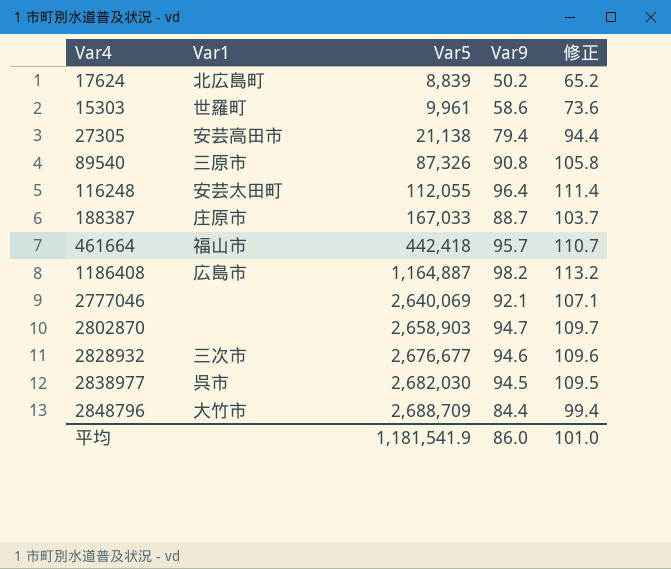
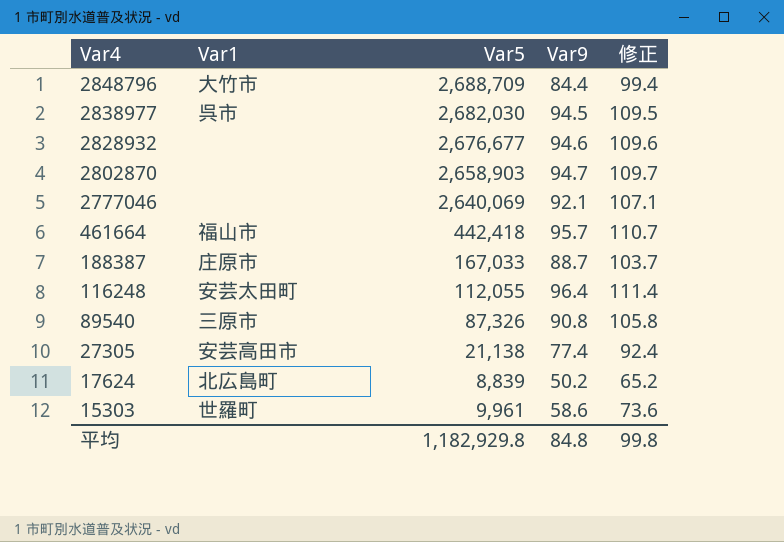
row order: Var5 ascending -> Var4 descending
row 1186408: 広島市 | 1,164,887 | 98.2 | 113.2 -> none
2828932 | Var1: 三次市 -> none
27305 | Var9: 79.4 -> 77.4
27305 | 修正: 94.4 -> 92.4
平均 | Var5: 1,181,541.9 -> 1,182,929.8
平均 | Var9: 86.0 -> 84.8
平均 | 修正: 101.0 -> 99.8

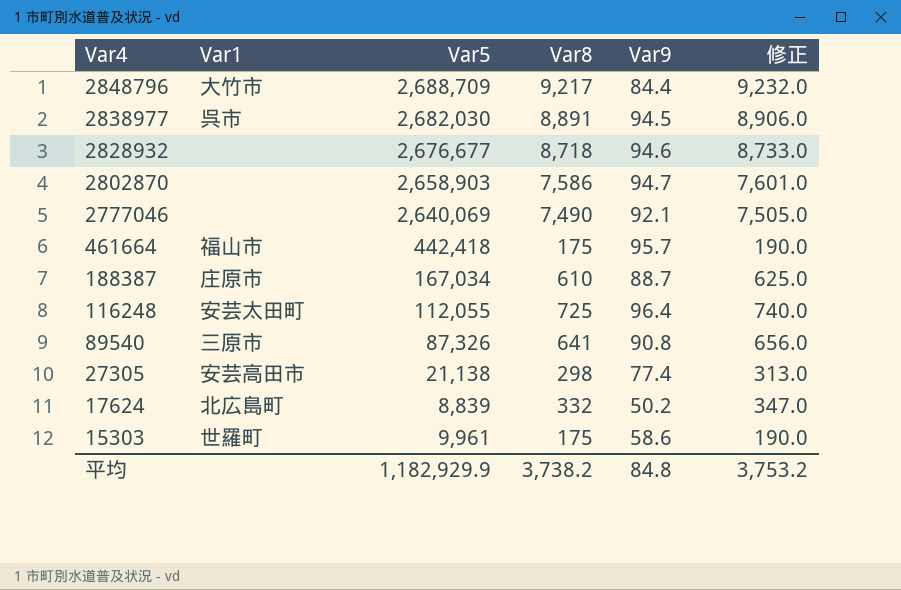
column Var8 | position: none -> 4
column 修正 | formula: [Var9] + 15 -> [Var8] + 15
188387 | Var5: 167,033 -> 167,034
平均 | Var5: 1,182,929.8 -> 1,182,929.9
平均 | 修正: 99.8 -> 3,753.2

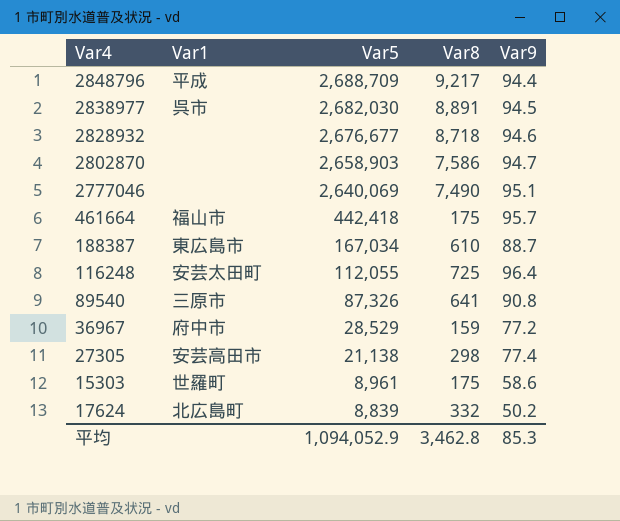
row order: Var4 descending -> Var5 descending
column 修正 | formula: [Var8] + 15 -> none
2848796 | Var1: 大竹市 -> 平成
2848796 | Var9: 84.4 -> 94.4
2777046 | Var9: 92.1 -> 95.1
188387 | Var1: 庄原市 -> 東広島市
row 36967: none -> 府中市 | 28,529 | 159 | 77.2
15303 | Var5: 9,961 -> 8,961
平均 | Var5: 1,182,929.9 -> 1,094,052.9
平均 | Var8: 3,738.2 -> 3,462.8
平均 | Var9: 84.8 -> 85.3

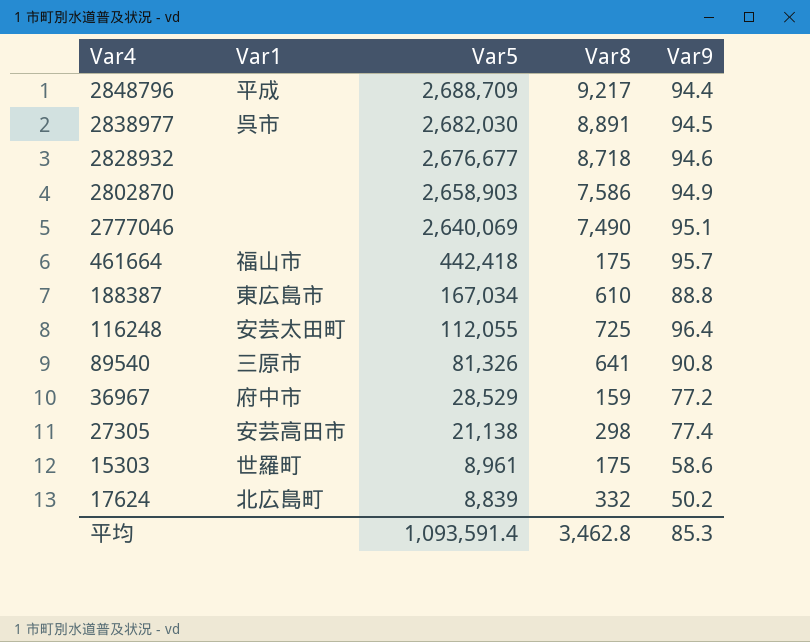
2802870 | Var9: 94.7 -> 94.9
188387 | Var9: 88.7 -> 88.8
89540 | Var5: 87,326 -> 81,326
平均 | Var5: 1,094,052.9 -> 1,093,591.4

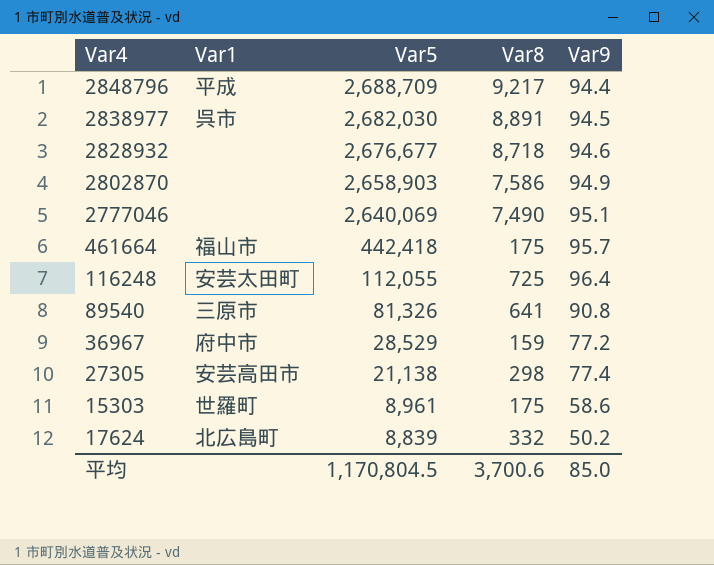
row 188387: 東広島市 | 167,034 | 610 | 88.8 -> none
平均 | Var5: 1,093,591.4 -> 1,170,804.5
平均 | Var8: 3,462.8 -> 3,700.6
平均 | Var9: 85.3 -> 85.0

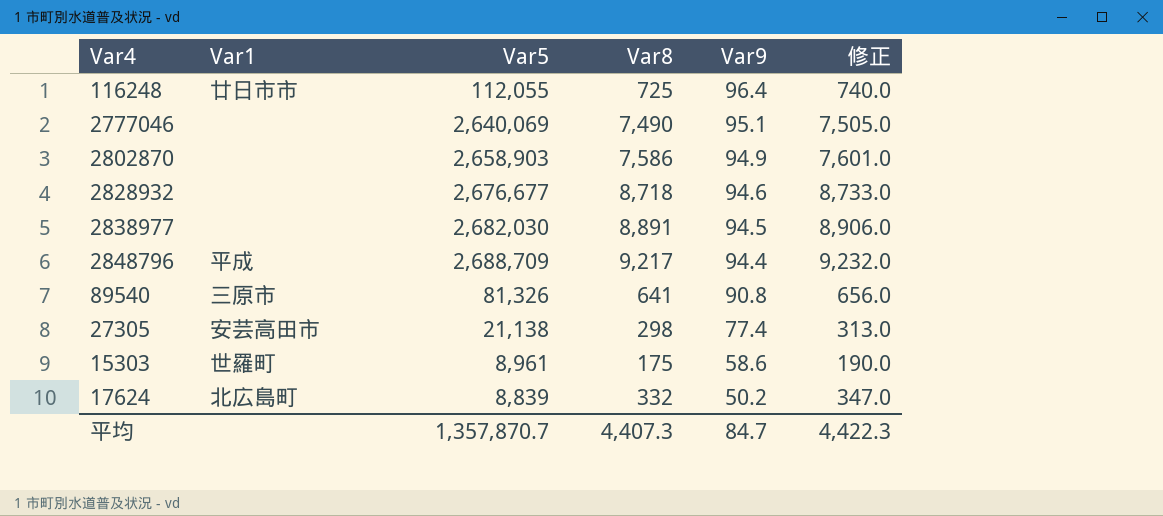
row order: Var5 descending -> Var9 descending
column 修正 | formula: none -> [Var8] + 15
row 461664: 福山市 | 442,418 | 175 | 95.7 -> none
row 36967: 府中市 | 28,529 | 159 | 77.2 -> none
116248 | Var1: 安芸太田町 -> 廿日市市
2838977 | Var1: 呉市 -> none
平均 | Var5: 1,170,804.5 -> 1,357,870.7
平均 | Var8: 3,700.6 -> 4,407.3
平均 | Var9: 85.0 -> 84.7

